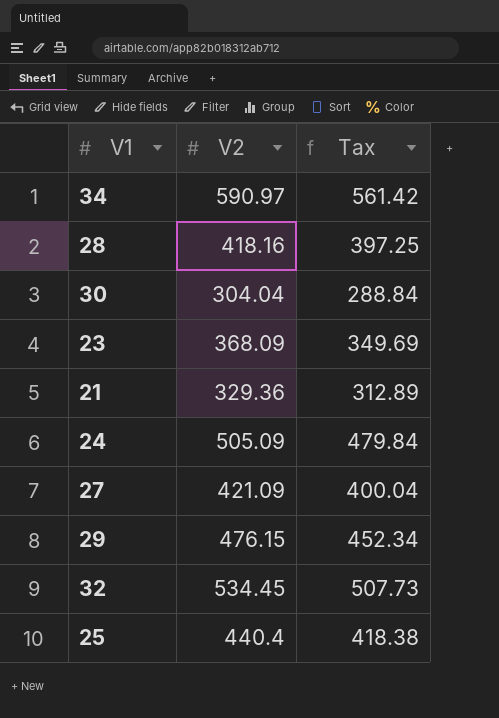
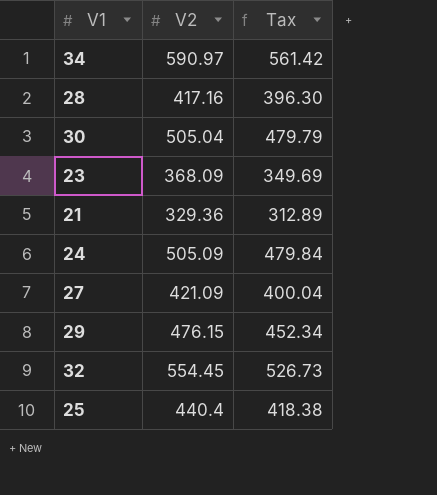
28 | V2: 418.16 -> 417.16
28 | Tax: 397.25 -> 396.30
30 | V2: 304.04 -> 505.04
30 | Tax: 288.84 -> 479.79
32 | V2: 534.45 -> 554.45
32 | Tax: 507.73 -> 526.73

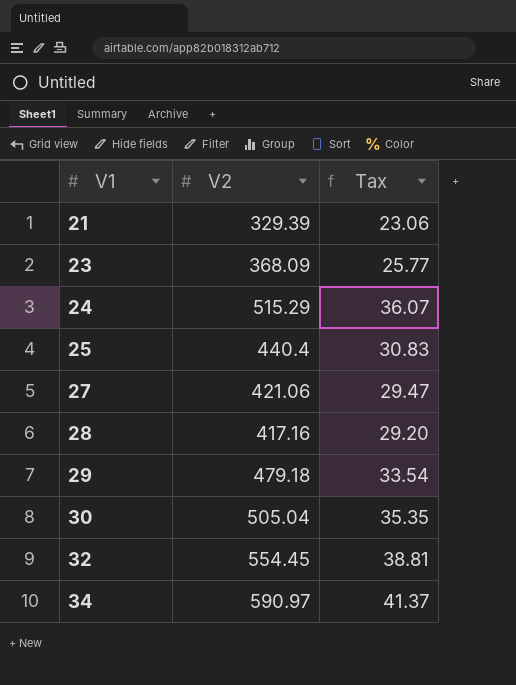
row order: none -> V1 ascending
column Tax | formula: [V2] * 0.95 -> [V2] * 0.07
21 | V2: 329.36 -> 329.39
24 | V2: 505.09 -> 515.29
27 | V2: 421.09 -> 421.06
29 | V2: 476.15 -> 479.18

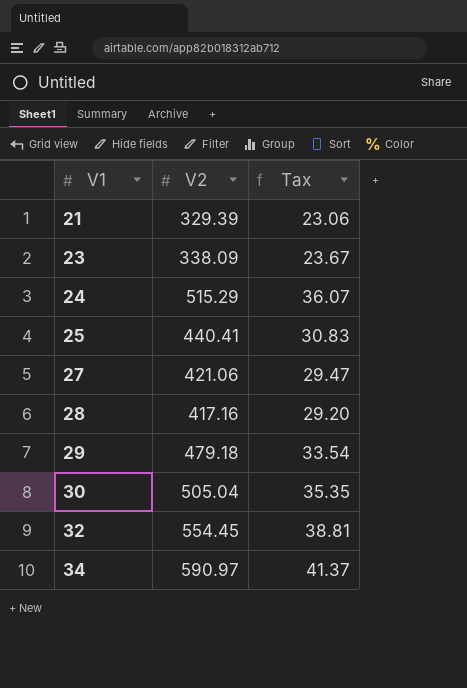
23 | V2: 368.09 -> 338.09
23 | Tax: 25.77 -> 23.67
25 | V2: 440.4 -> 440.41

